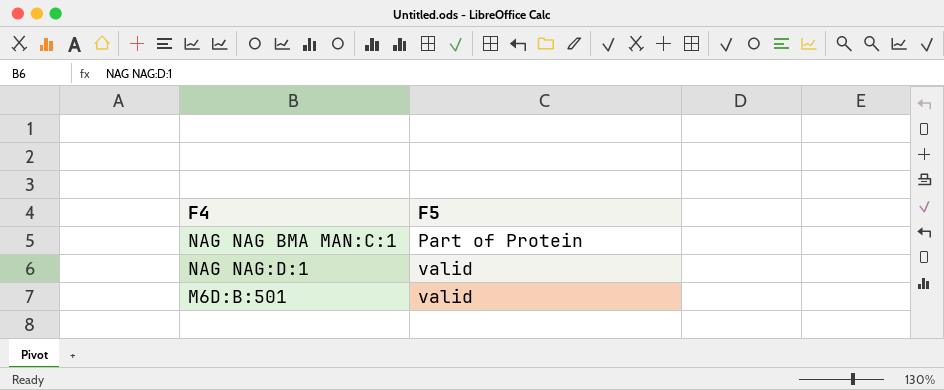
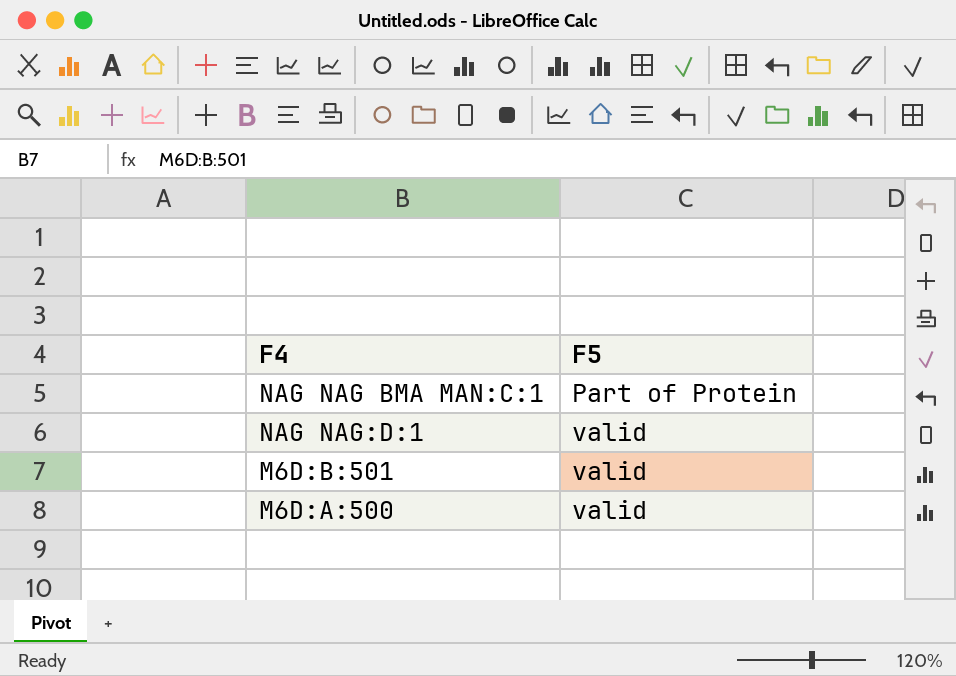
row M6D:A:500: none -> valid

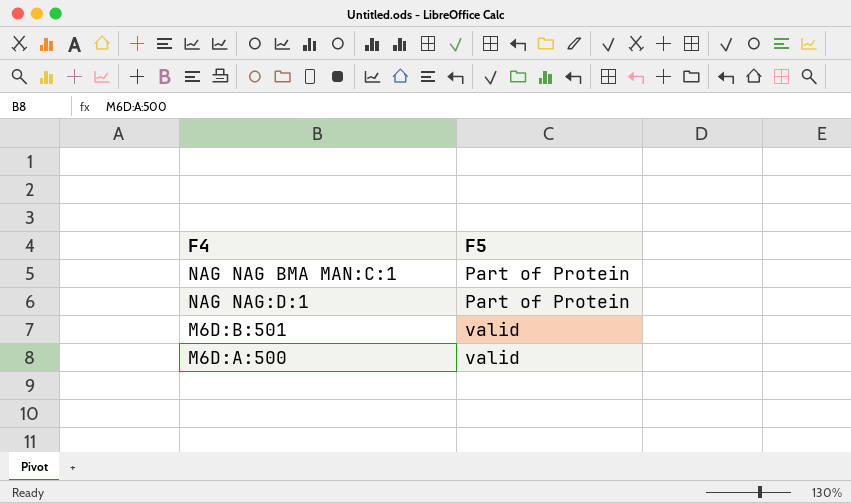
NAG NAG:D:1 | F5: valid -> Part of Protein

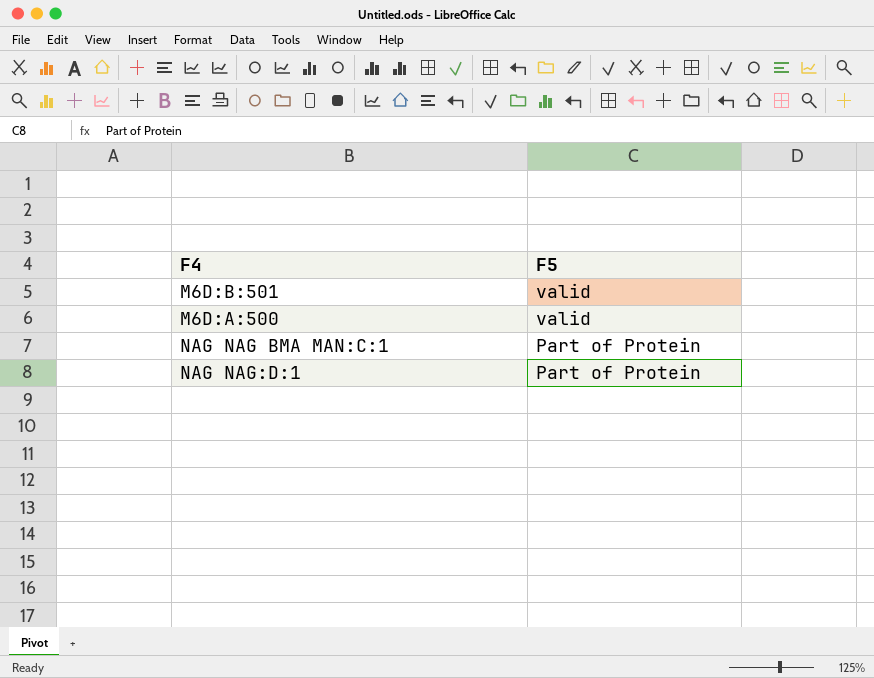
row order: F5 ascending -> F5 descending

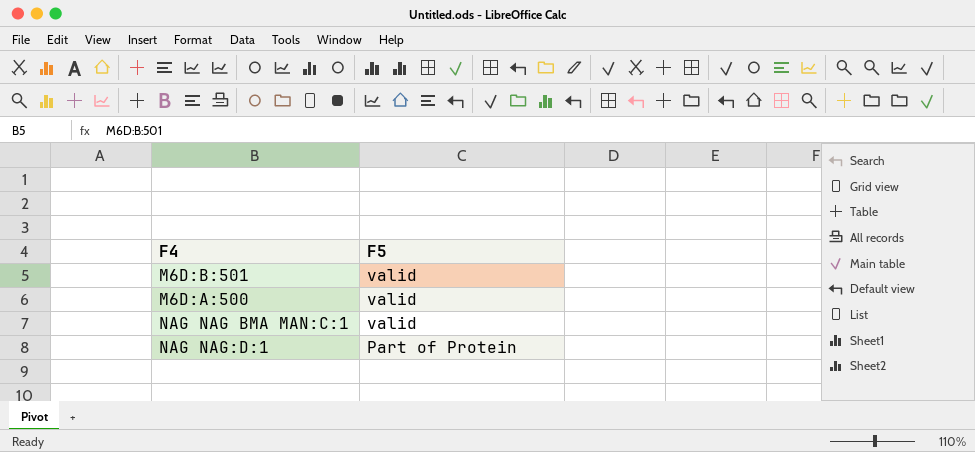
NAG NAG BMA MAN:C:1 | F5: Part of Protein -> valid

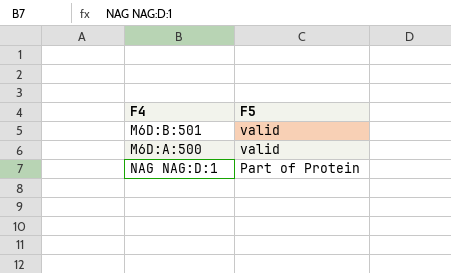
row NAG NAG BMA MAN:C:1: valid -> none

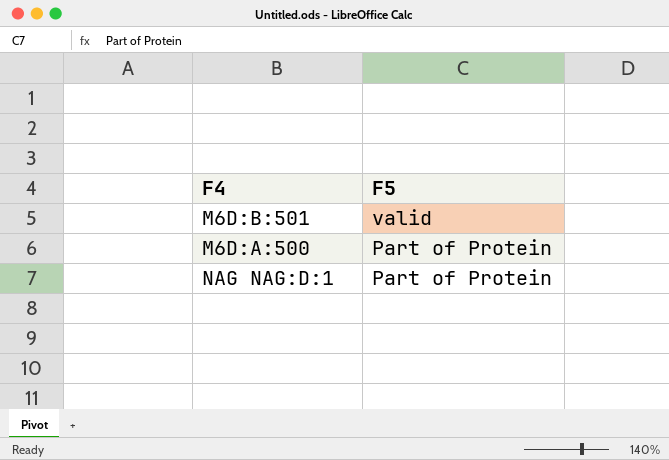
M6D:A:500 | F5: valid -> Part of Protein

